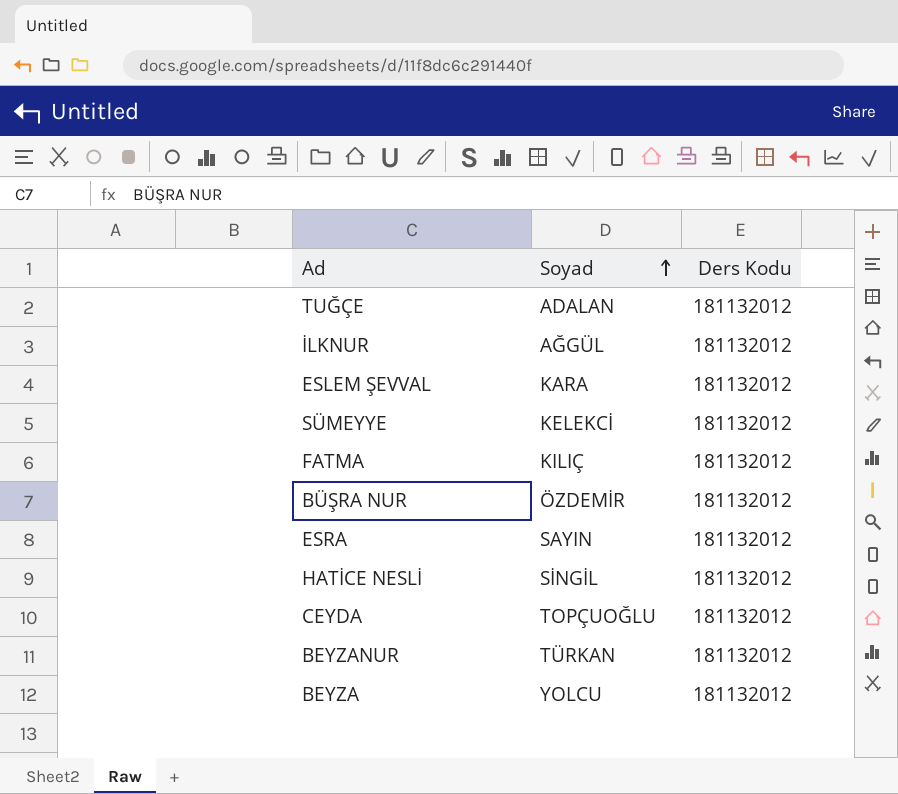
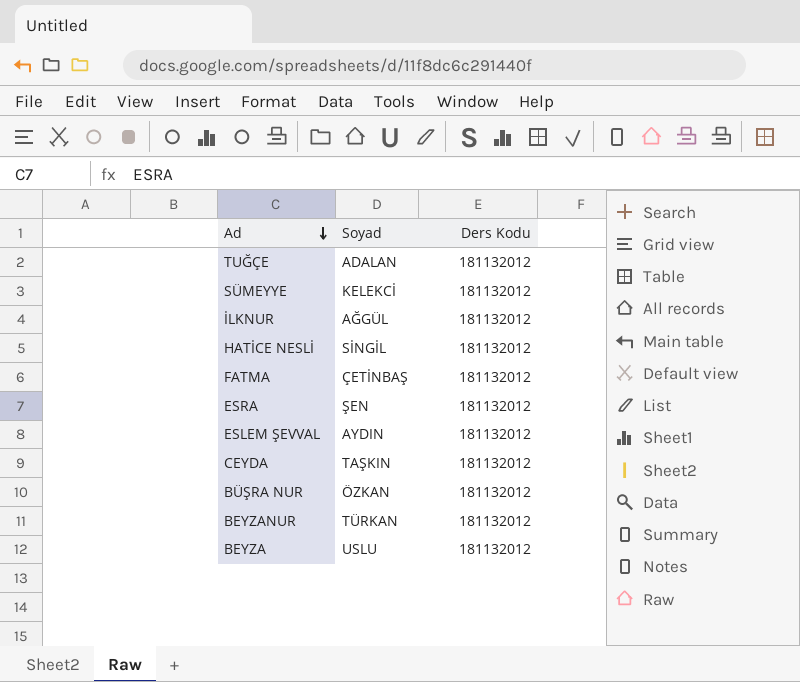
row order: Soyad ascending -> Ad descending
FATMA | Soyad: KILIÇ -> ÇETİNBAŞ
ESRA | Soyad: SAYIN -> ŞEN
ESLEM ŞEVVAL | Soyad: KARA -> AYDIN
CEYDA | Soyad: TOPÇUOĞLU -> TAŞKIN
BÜŞRA NUR | Soyad: ÖZDEMİR -> ÖZKAN
BEYZA | Soyad: YOLCU -> USLU

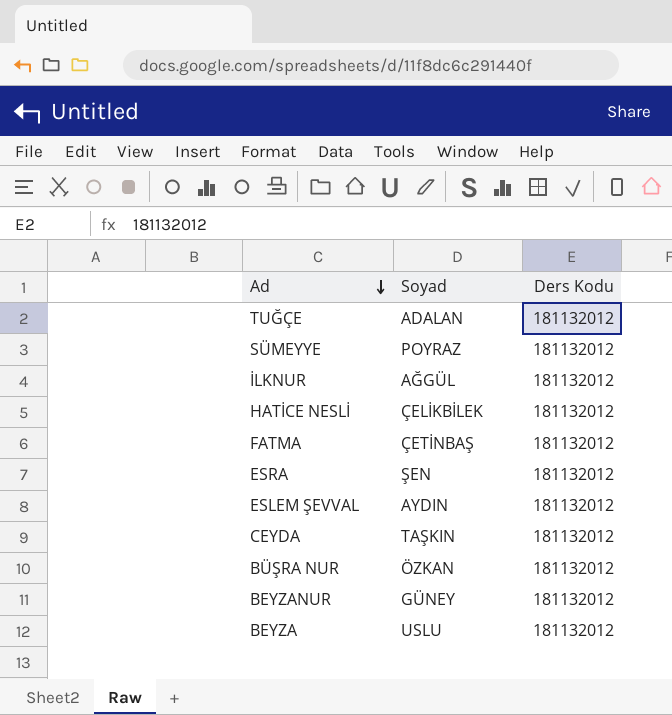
SÜMEYYE | Soyad: KELEKCİ -> POYRAZ
HATİCE NESLİ | Soyad: SİNGİL -> ÇELİKBİLEK
BEYZANUR | Soyad: TÜRKAN -> GÜNEY

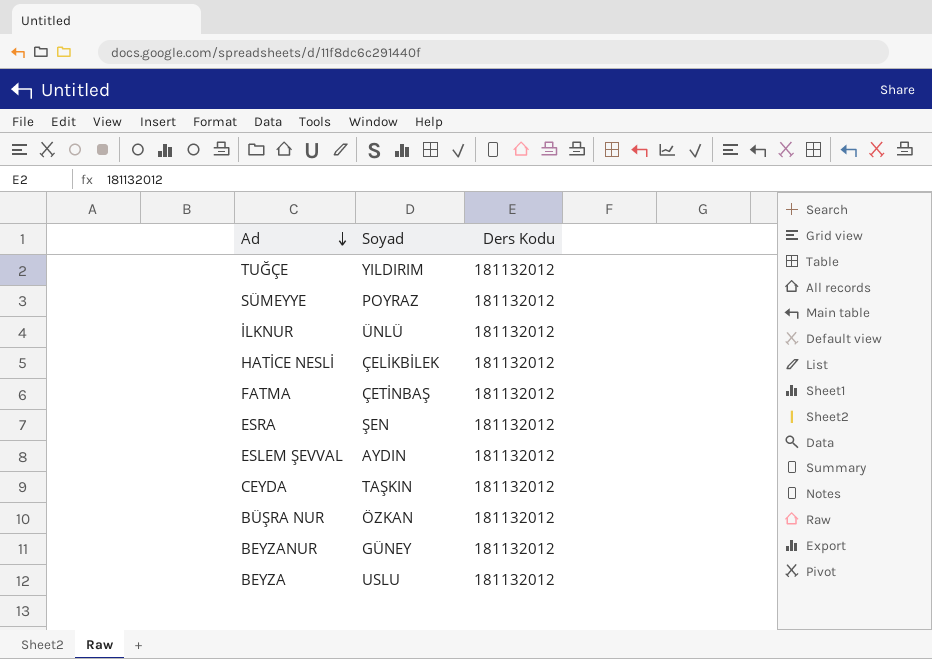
TUĞÇE | Soyad: ADALAN -> YILDIRIM
İLKNUR | Soyad: AĞGÜL -> ÜNLÜ

